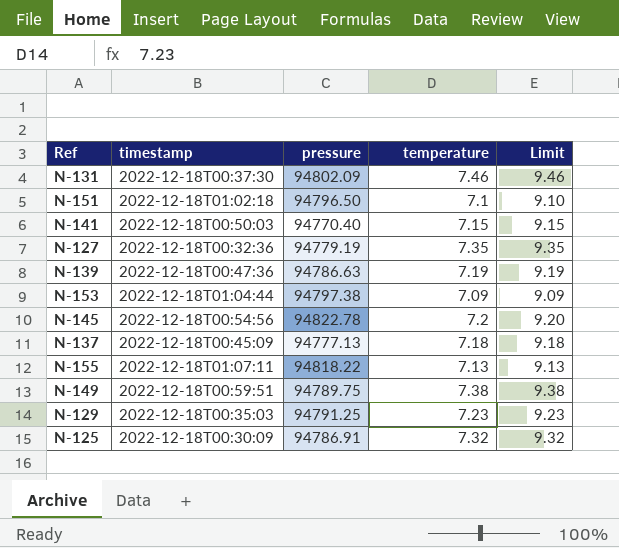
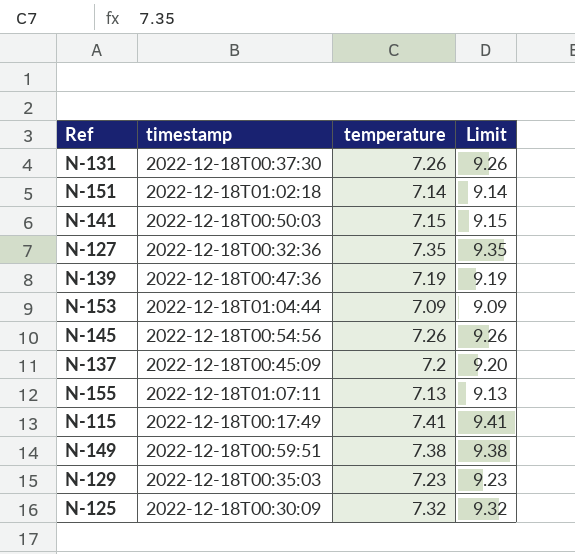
column pressure | position: 3 -> none
N-131 | temperature: 7.46 -> 7.26
N-131 | Limit: 9.46 -> 9.26
N-151 | temperature: 7.1 -> 7.14
N-151 | Limit: 9.10 -> 9.14
N-145 | temperature: 7.2 -> 7.26
N-145 | Limit: 9.20 -> 9.26
N-137 | temperature: 7.18 -> 7.2
N-137 | Limit: 9.18 -> 9.20
row N-115: none -> 2022-12-18T00:17:49 | 7.41 | 9.41

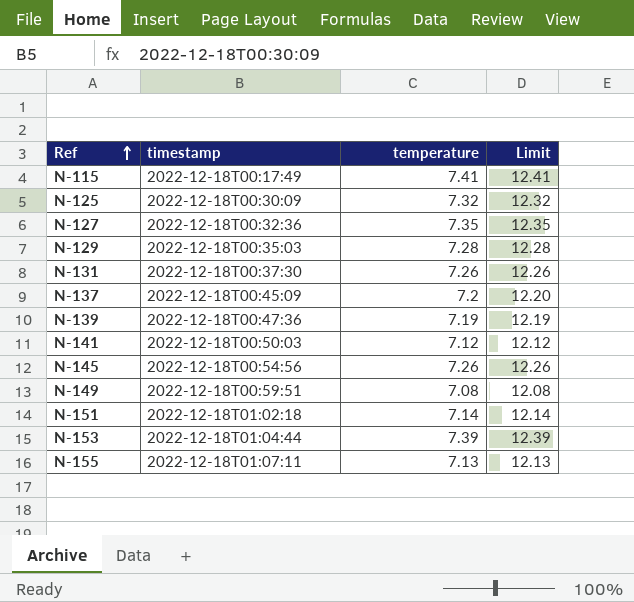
row order: none -> Ref ascending
column Limit | formula: [temperature] + 2 -> [temperature] + 5
N-129 | temperature: 7.23 -> 7.28
N-141 | temperature: 7.15 -> 7.12
N-149 | temperature: 7.38 -> 7.08
N-153 | temperature: 7.09 -> 7.39

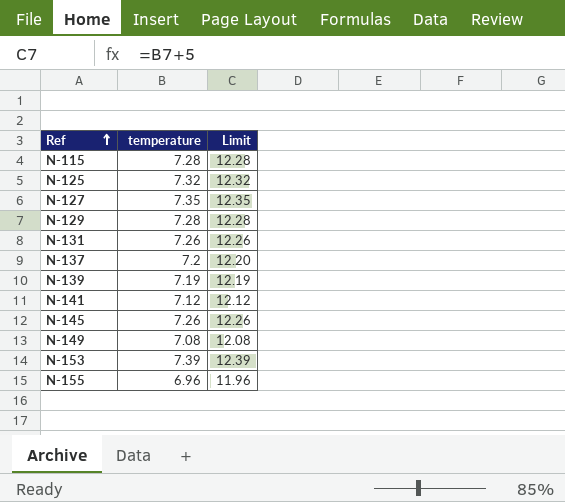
column timestamp | position: 2 -> none
row N-151: 2022-12-18T01:02:18 | 7.14 | 12.14 -> none
N-115 | temperature: 7.41 -> 7.28
N-115 | Limit: 12.41 -> 12.28
N-155 | temperature: 7.13 -> 6.96
N-155 | Limit: 12.13 -> 11.96

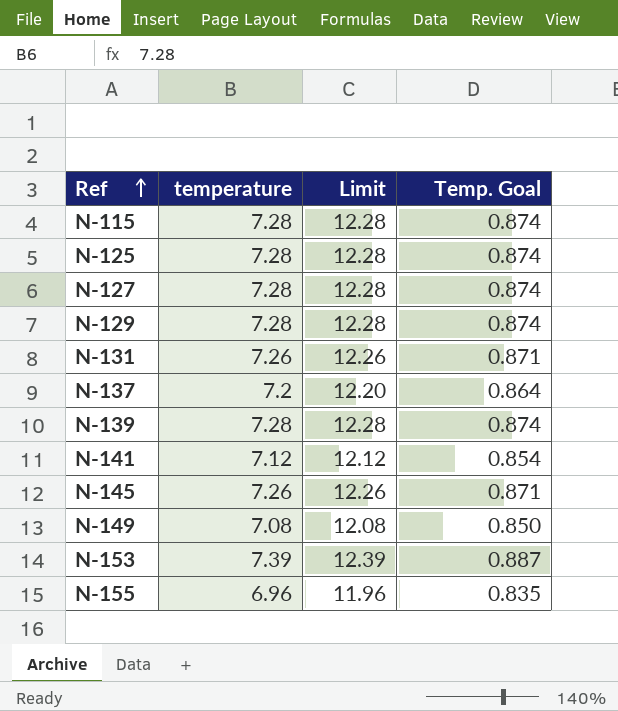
column Temp. Goal | formula: none -> [temperature] * 0.12
N-125 | temperature: 7.32 -> 7.28
N-125 | Limit: 12.32 -> 12.28
N-127 | temperature: 7.35 -> 7.28
N-127 | Limit: 12.35 -> 12.28
N-139 | temperature: 7.19 -> 7.28
N-139 | Limit: 12.19 -> 12.28

